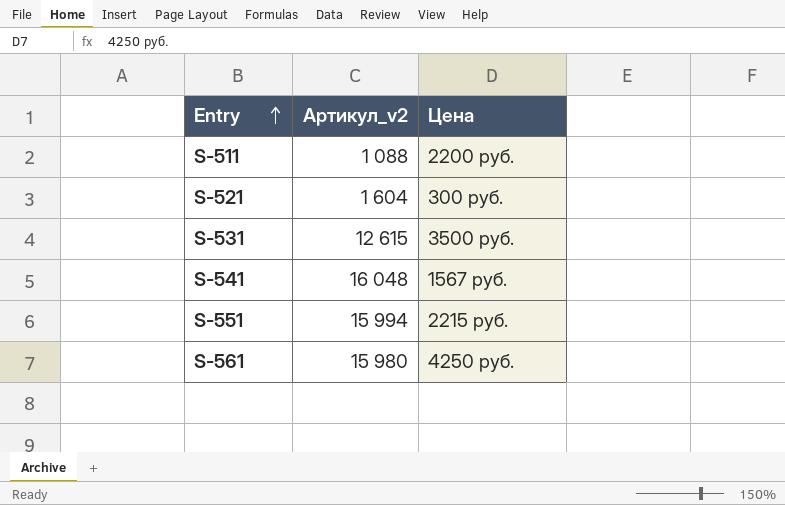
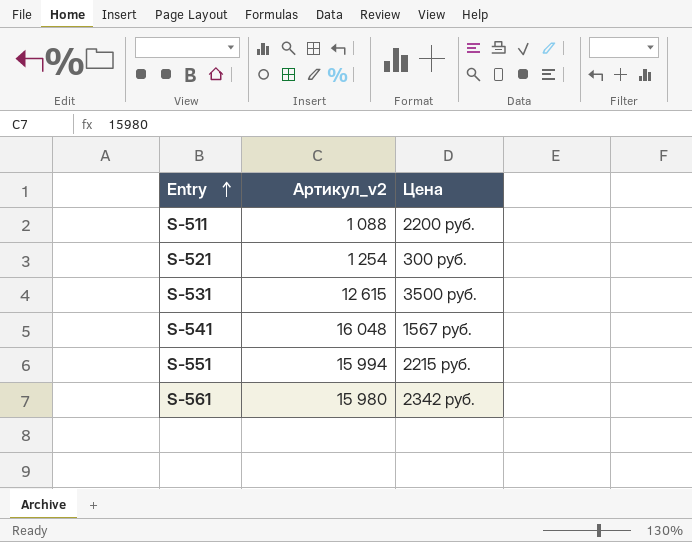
S-521 | Артикул_v2: 1 604 -> 1 254
S-561 | Цена: 4250 руб. -> 2342 руб.

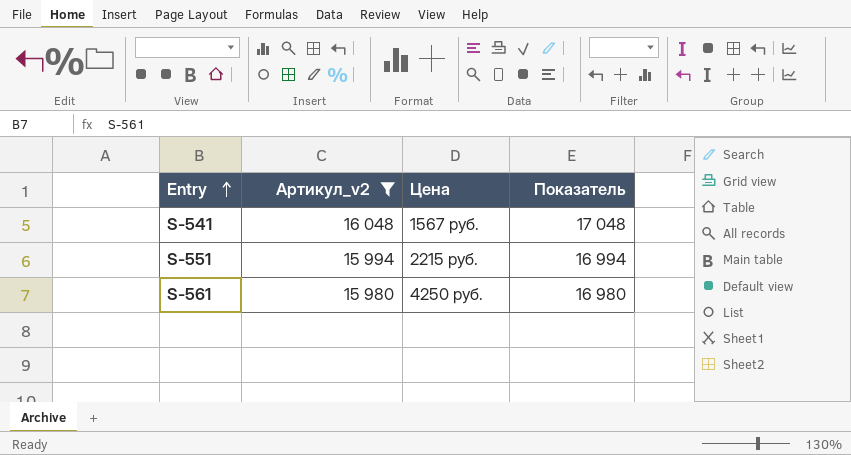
filter: none -> Артикул_v2 >= 15 980
column Показатель | formula: none -> [Артикул_v2] + 1000
S-561 | Цена: 2342 руб. -> 4250 руб.

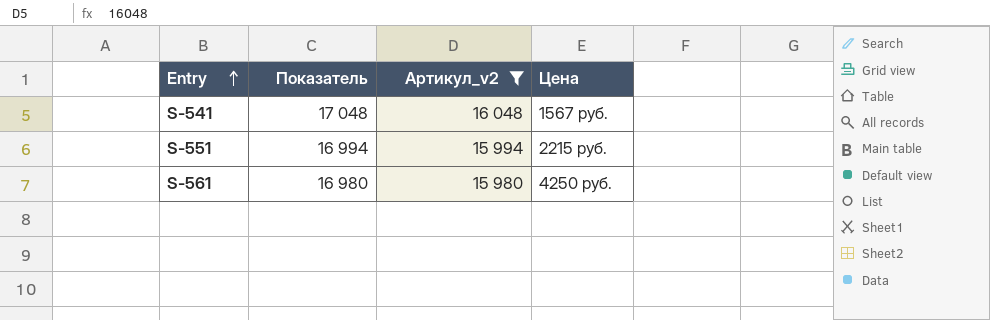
column Показатель | position: 4 -> 2

